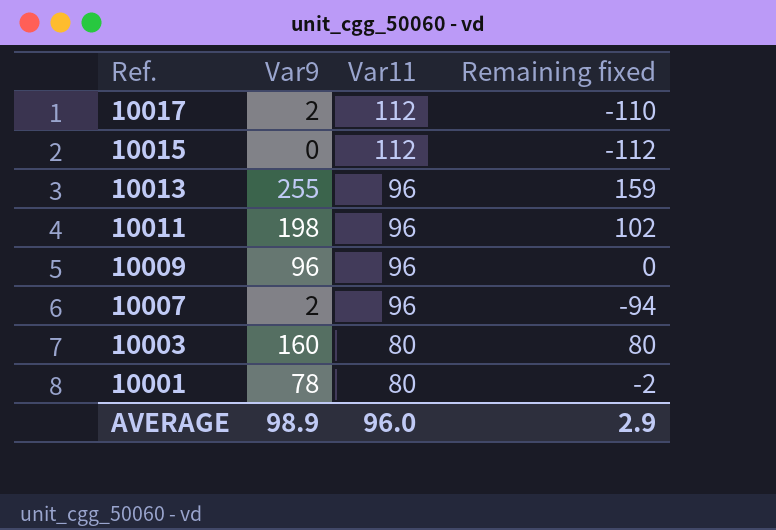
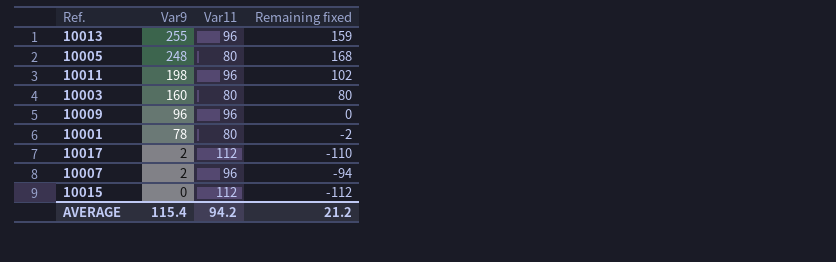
row order: Ref. descending -> Var9 descending
row 10005: none -> 248 | 80 | 168
AVERAGE | Var9: 98.9 -> 115.4
AVERAGE | Var11: 96.0 -> 94.2
AVERAGE | Remaining fixed: 2.9 -> 21.2

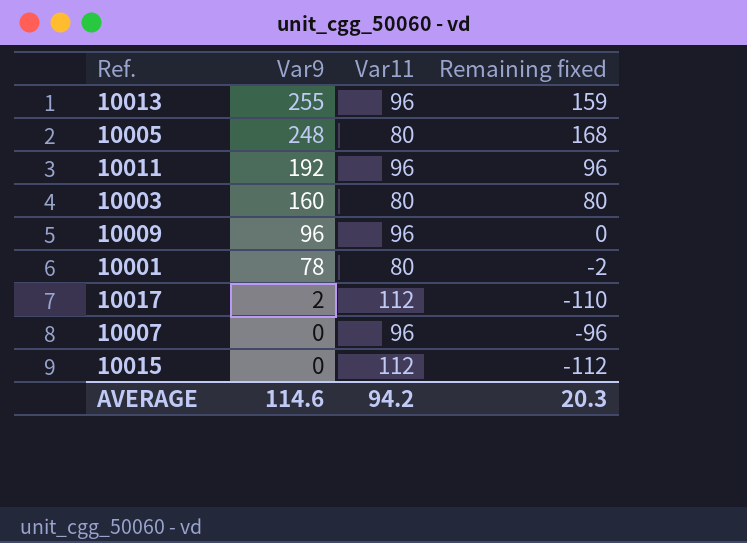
10011 | Var9: 198 -> 192
10011 | Remaining fixed: 102 -> 96
10007 | Var9: 2 -> 0
10007 | Remaining fixed: -94 -> -96
AVERAGE | Var9: 115.4 -> 114.6
AVERAGE | Remaining fixed: 21.2 -> 20.3

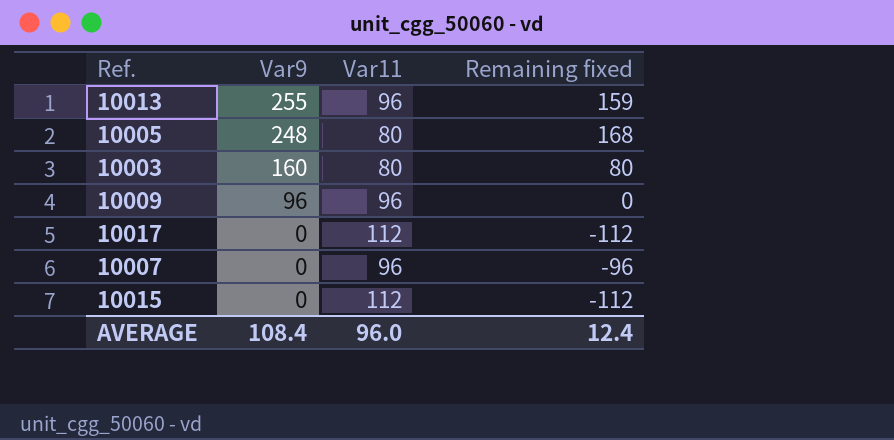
row 10011: 192 | 96 | 96 -> none
row 10001: 78 | 80 | -2 -> none
10017 | Var9: 2 -> 0
10017 | Remaining fixed: -110 -> -112
AVERAGE | Var9: 114.6 -> 108.4
AVERAGE | Var11: 94.2 -> 96.0
AVERAGE | Remaining fixed: 20.3 -> 12.4

